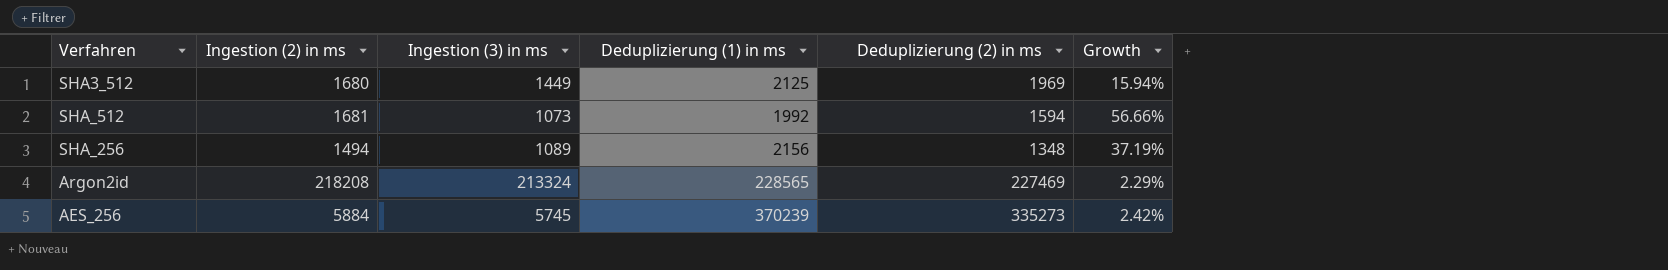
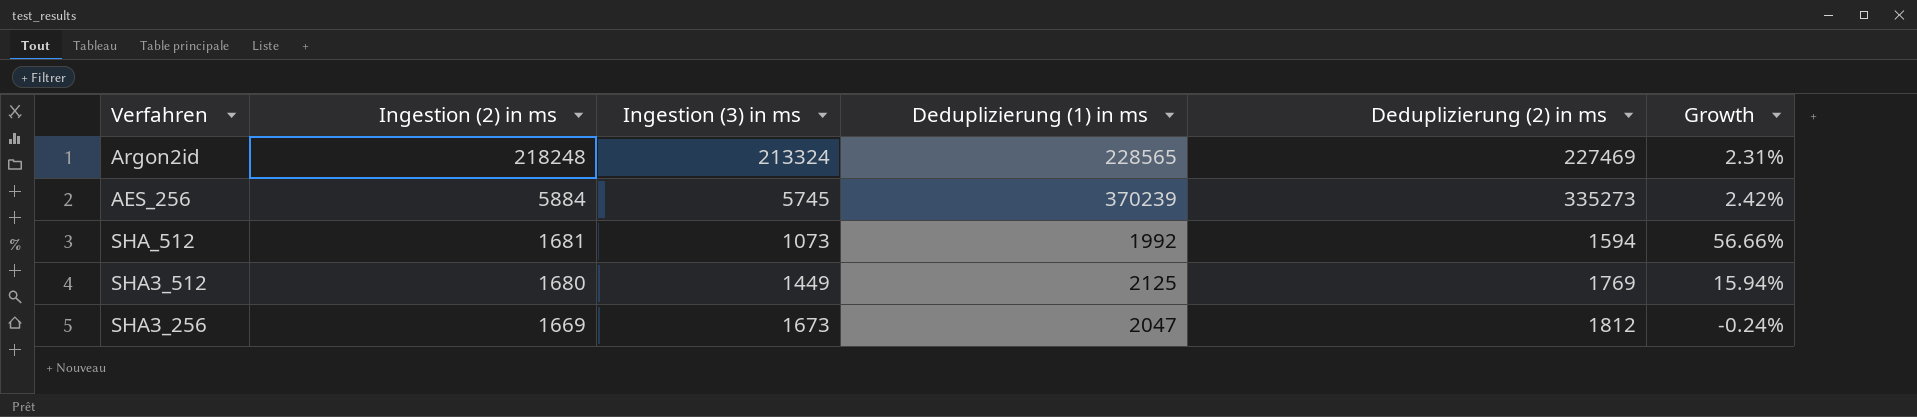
row order: none -> Ingestion (2) in ms descending
row SHA_256: 1494 | 1089 | 2156 | 1348 | 37.19% -> none
Argon2id | Ingestion (2) in ms: 218208 -> 218248
Argon2id | Growth: 2.29% -> 2.31%
SHA3_512 | Deduplizierung (2) in ms: 1969 -> 1769
row SHA3_256: none -> 1669 | 1673 | 2047 | 1812 | -0.24%

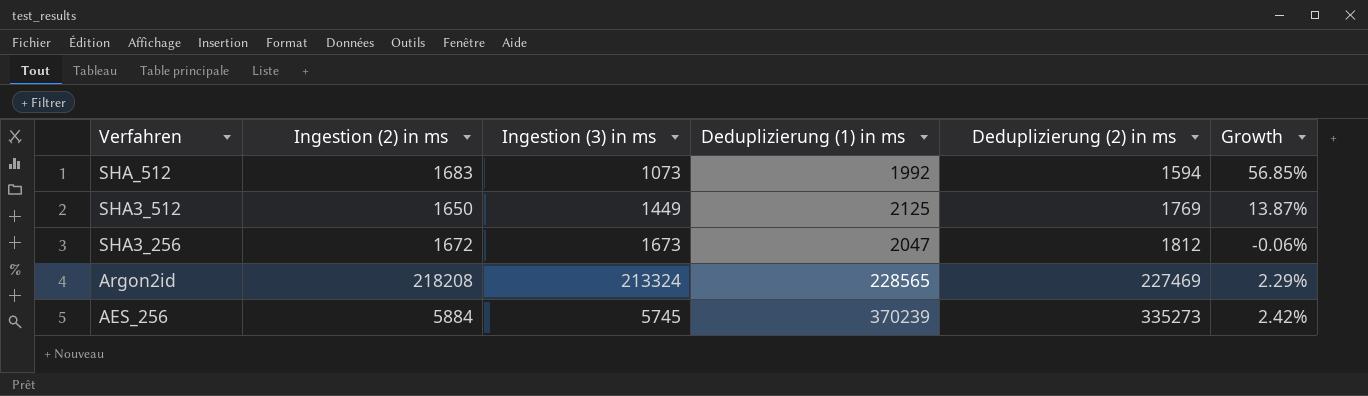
row order: Ingestion (2) in ms descending -> Verfahren descending
SHA_512 | Ingestion (2) in ms: 1681 -> 1683
SHA_512 | Growth: 56.66% -> 56.85%
SHA3_512 | Ingestion (2) in ms: 1680 -> 1650
SHA3_512 | Growth: 15.94% -> 13.87%
SHA3_256 | Ingestion (2) in ms: 1669 -> 1672
SHA3_256 | Growth: -0.24% -> -0.06%
Argon2id | Ingestion (2) in ms: 218248 -> 218208
Argon2id | Growth: 2.31% -> 2.29%

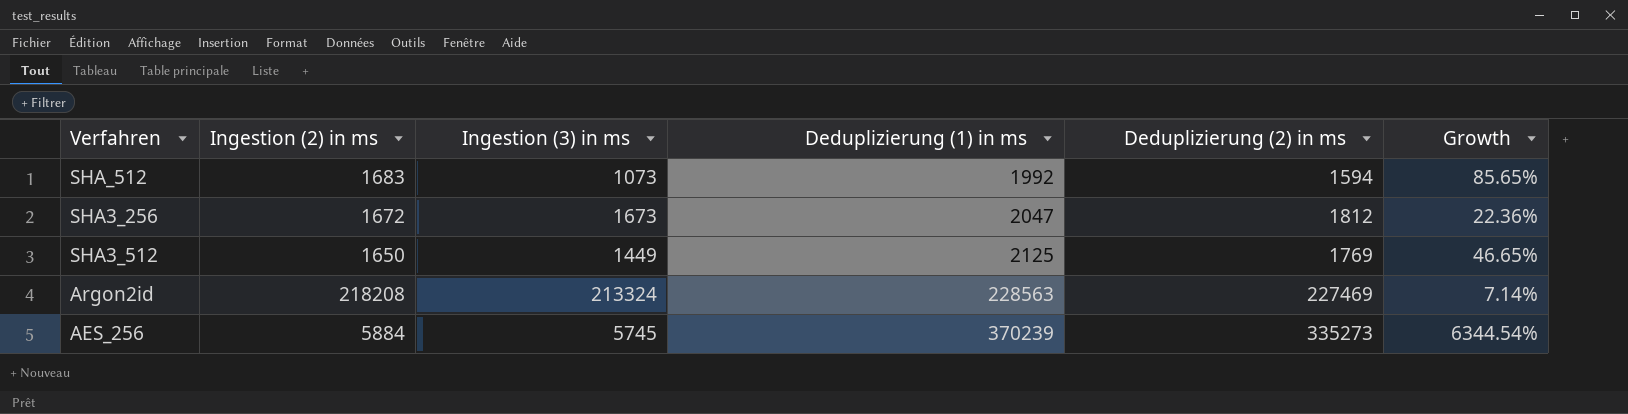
row order: Verfahren descending -> Deduplizierung (1) in ms ascending
column Growth | formula: ([Ingestion (2) in ms] - [Ingestion (3) in ms]) / [Ingestion (3) in ms] -> ([Deduplizierung (1) in ms] - [Ingestion (3) in ms]) / [Ingestion (3) in ms]
Argon2id | Deduplizierung (1) in ms: 228565 -> 228563

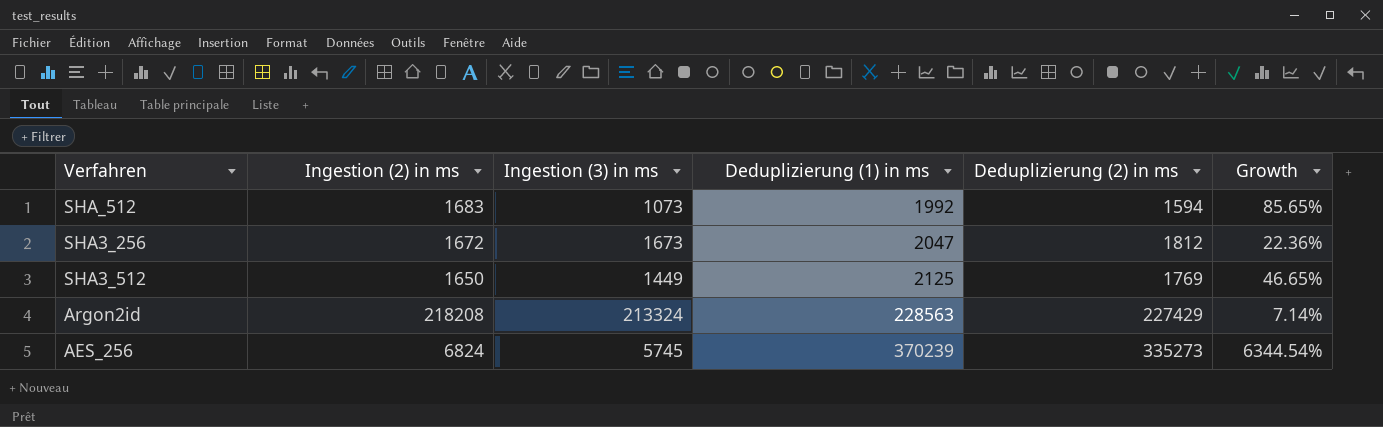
Argon2id | Deduplizierung (2) in ms: 227469 -> 227429
AES_256 | Ingestion (2) in ms: 5884 -> 6824

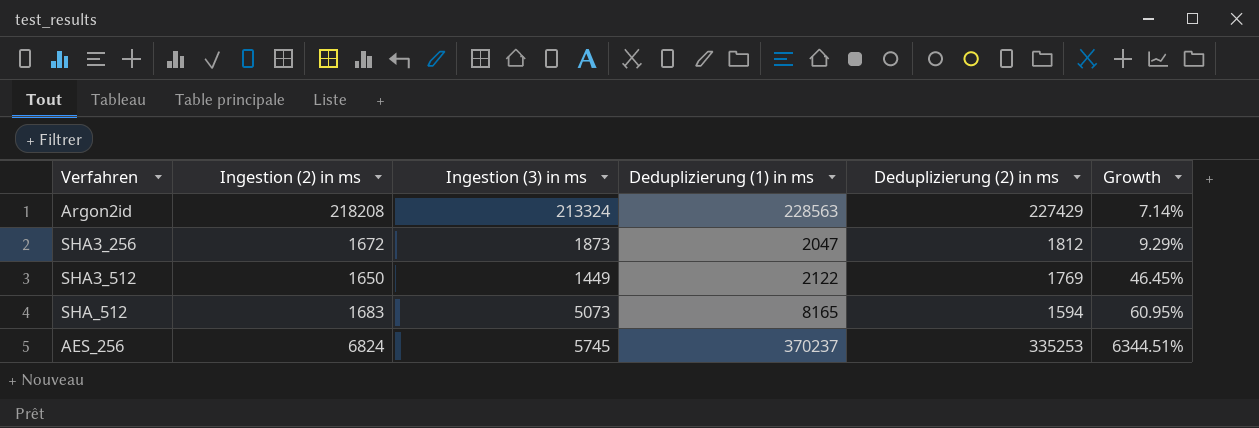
row order: Deduplizierung (1) in ms ascending -> Growth ascending
SHA3_256 | Ingestion (3) in ms: 1673 -> 1873
SHA3_256 | Growth: 22.36% -> 9.29%
SHA3_512 | Deduplizierung (1) in ms: 2125 -> 2122
SHA3_512 | Growth: 46.65% -> 46.45%
SHA_512 | Ingestion (3) in ms: 1073 -> 5073
SHA_512 | Deduplizierung (1) in ms: 1992 -> 8165
SHA_512 | Growth: 85.65% -> 60.95%
AES_256 | Deduplizierung (1) in ms: 370239 -> 370237
AES_256 | Deduplizierung (2) in ms: 335273 -> 335253
AES_256 | Growth: 6344.54% -> 6344.51%

